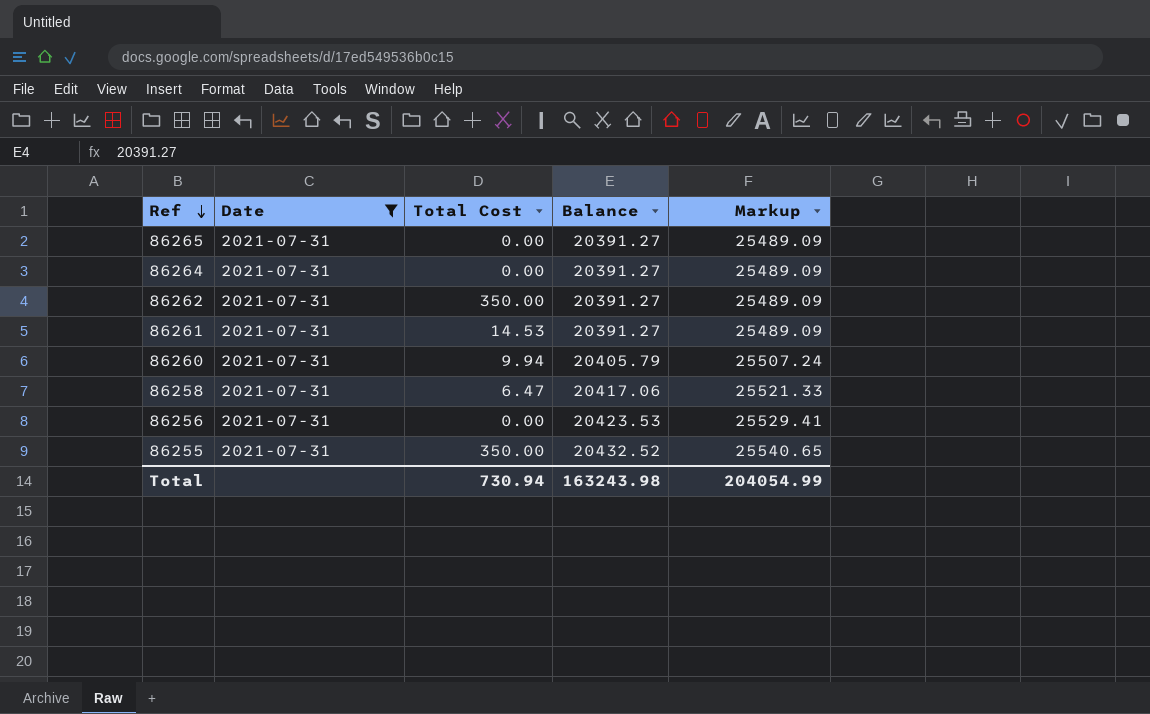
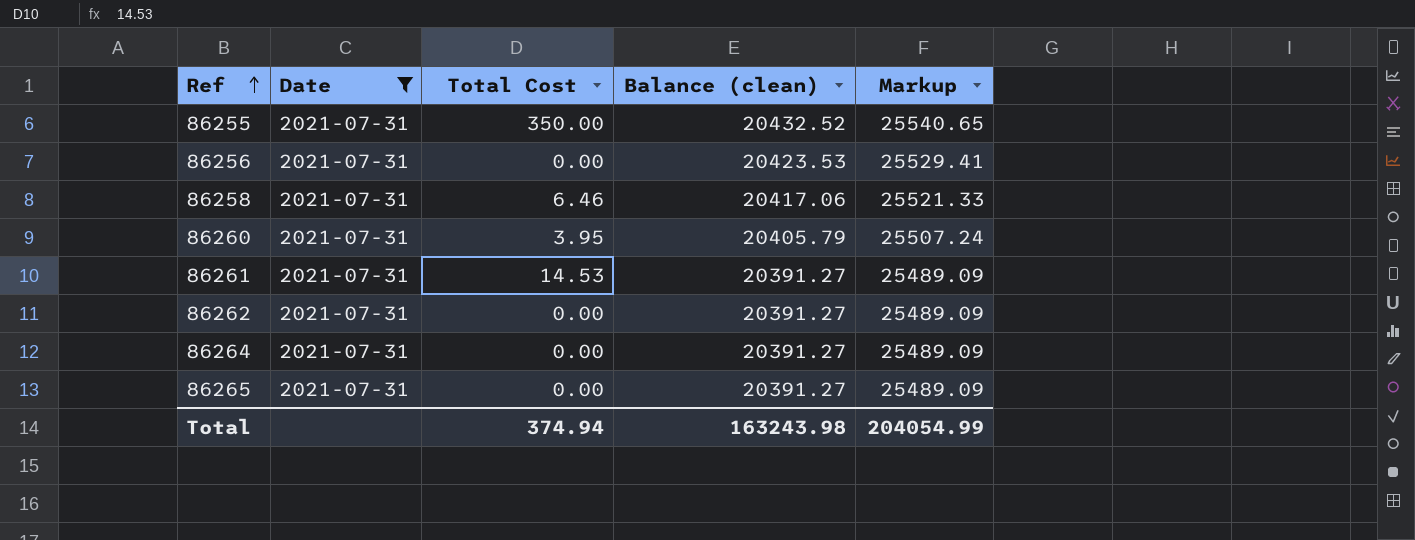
row order: Ref descending -> Ref ascending
column name: Balance -> Balance (clean)
86258 | Total Cost: 6.47 -> 6.46
86260 | Total Cost: 9.94 -> 3.95
86262 | Total Cost: 350.00 -> 0.00
Total | Total Cost: 730.94 -> 374.94

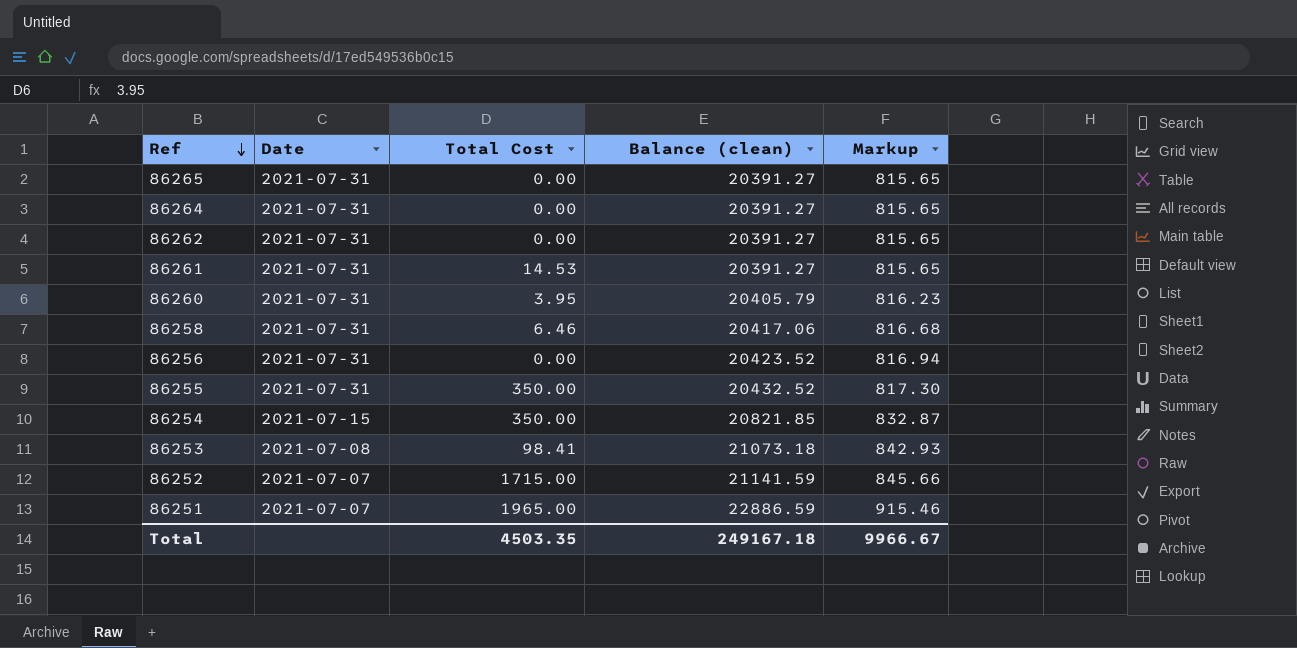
filter: Date = 2021-07-31 -> none
row order: Ref ascending -> Ref descending
column Markup | formula: [Balance (clean)] * 1.25 -> [Balance (clean)] * 0.04
86256 | Balance (clean): 20423.53 -> 20423.52
Total | Total Cost: 374.94 -> 4503.35
Total | Balance (clean): 163243.98 -> 249167.18
Total | Markup: 204054.99 -> 9966.67

